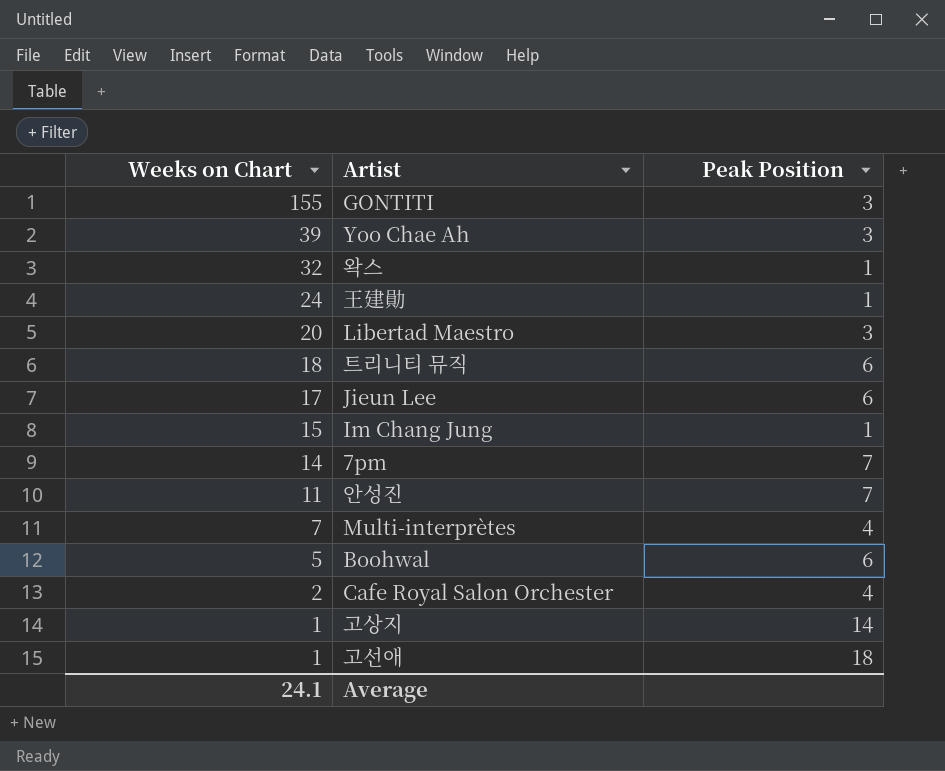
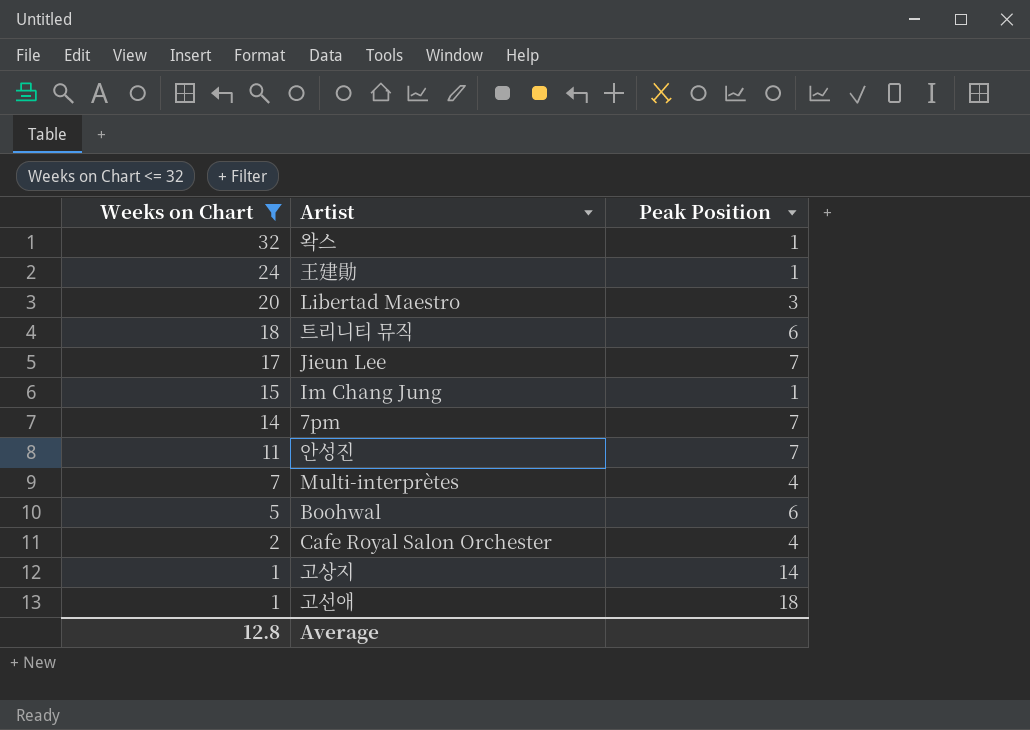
filter: none -> Weeks on Chart <= 32
Jieun Lee | Peak Position: 6 -> 7
Average | Weeks on Chart: 24.1 -> 12.8

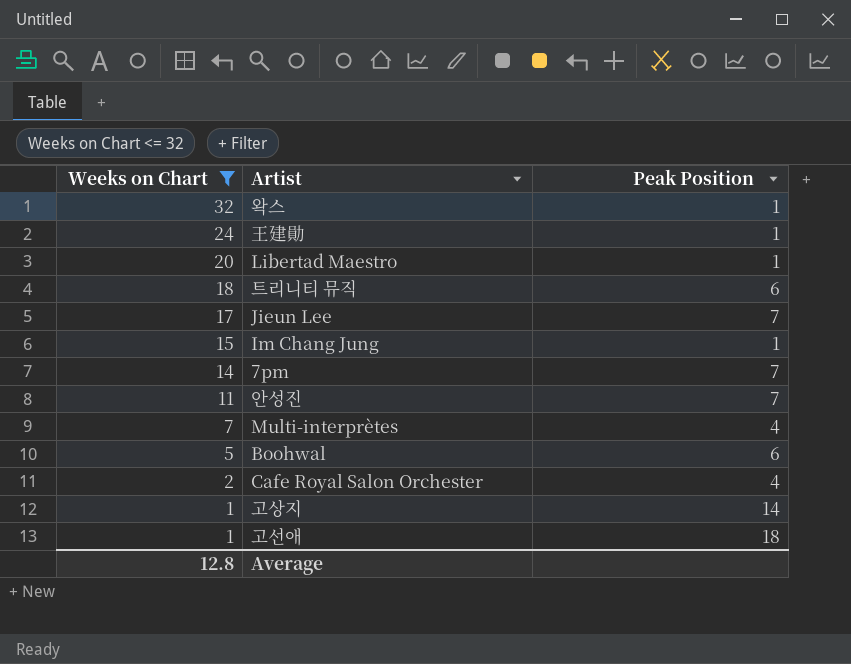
Libertad Maestro | Peak Position: 3 -> 1

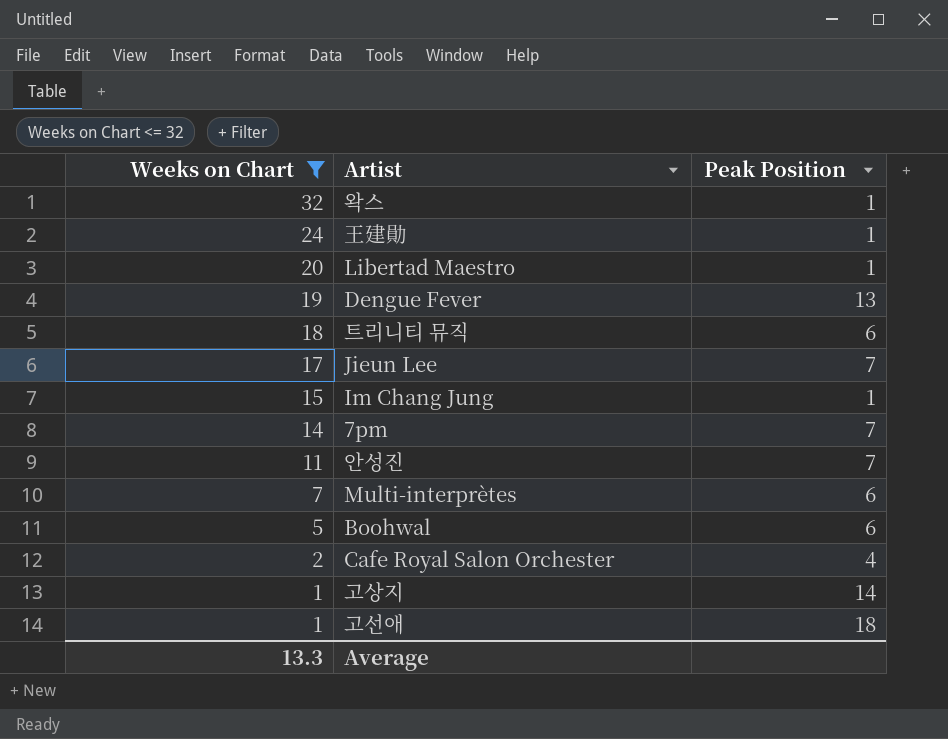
row Dengue Fever: none -> 19 | 13
Multi-interprètes | Peak Position: 4 -> 6
Average | Weeks on Chart: 12.8 -> 13.3

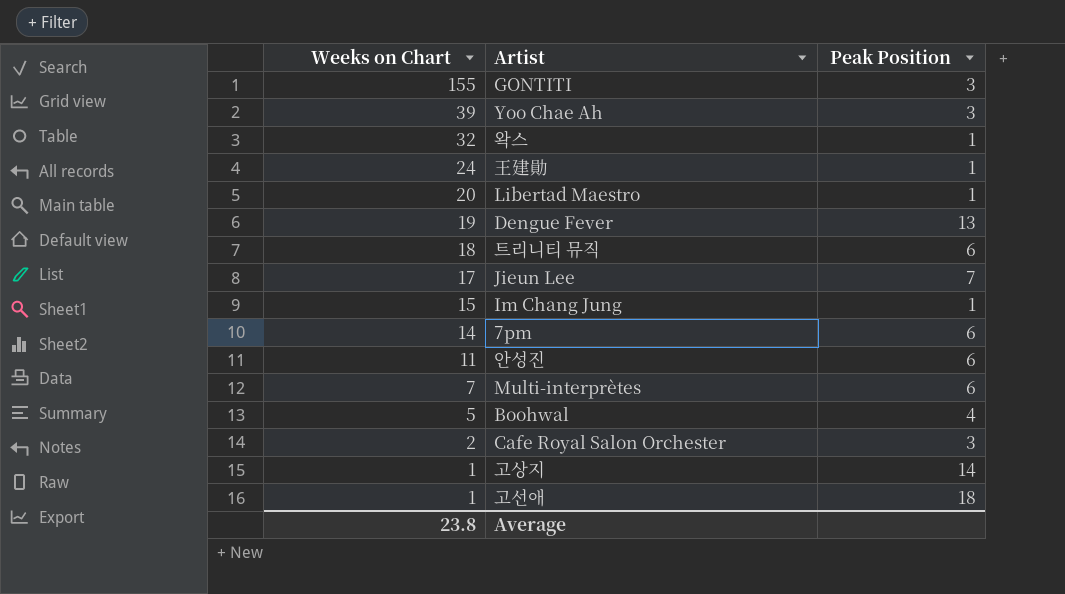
filter: Weeks on Chart <= 32 -> none
7pm | Peak Position: 7 -> 6
안성진 | Peak Position: 7 -> 6
Boohwal | Peak Position: 6 -> 4
Cafe Royal Salon Orchester | Peak Position: 4 -> 3
Average | Weeks on Chart: 13.3 -> 23.8

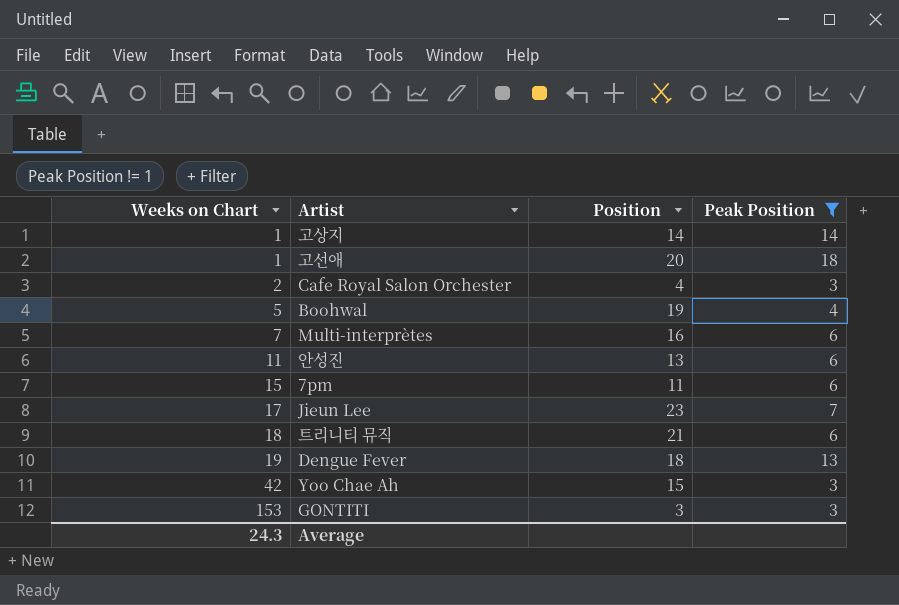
filter: none -> Peak Position != 1
row order: Weeks on Chart descending -> Weeks on Chart ascending
column Position | position: none -> 3
7pm | Weeks on Chart: 14 -> 15
Yoo Chae Ah | Weeks on Chart: 39 -> 42
GONTITI | Weeks on Chart: 155 -> 153
Average | Weeks on Chart: 23.8 -> 24.3

